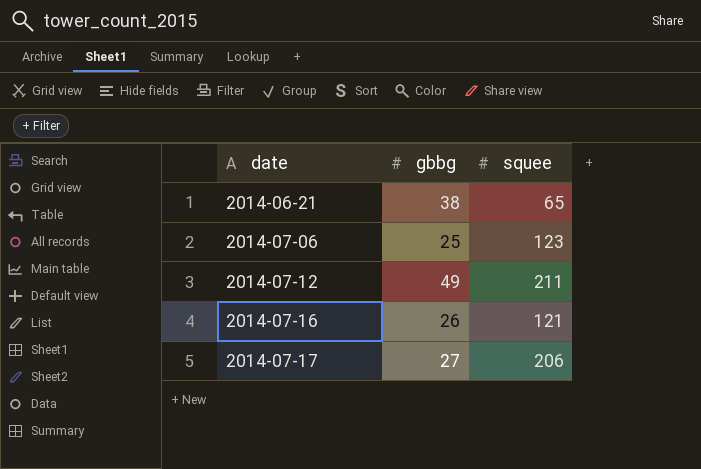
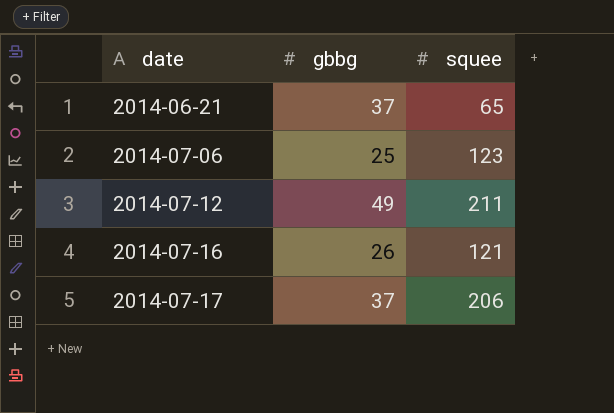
2014-06-21 | gbbg: 38 -> 37
2014-07-17 | gbbg: 27 -> 37

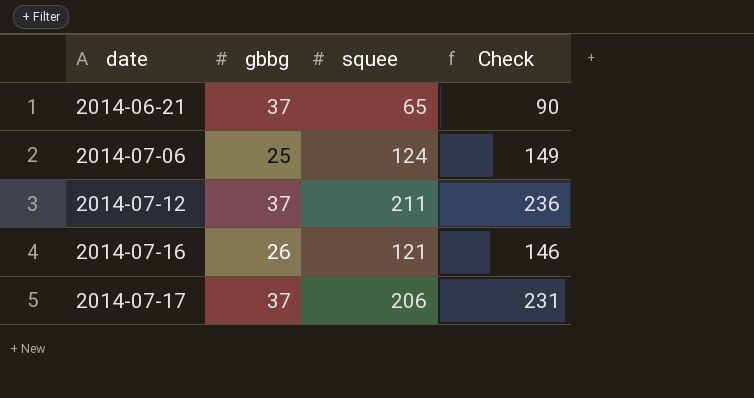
column Check | formula: none -> [squee] + 25
2014-07-06 | squee: 123 -> 124
2014-07-12 | gbbg: 49 -> 37

